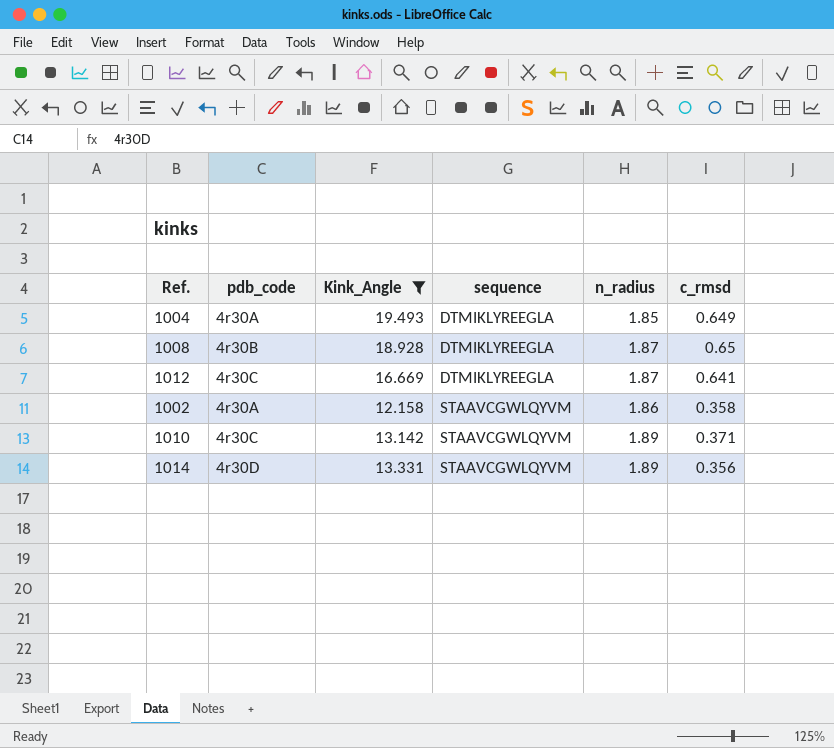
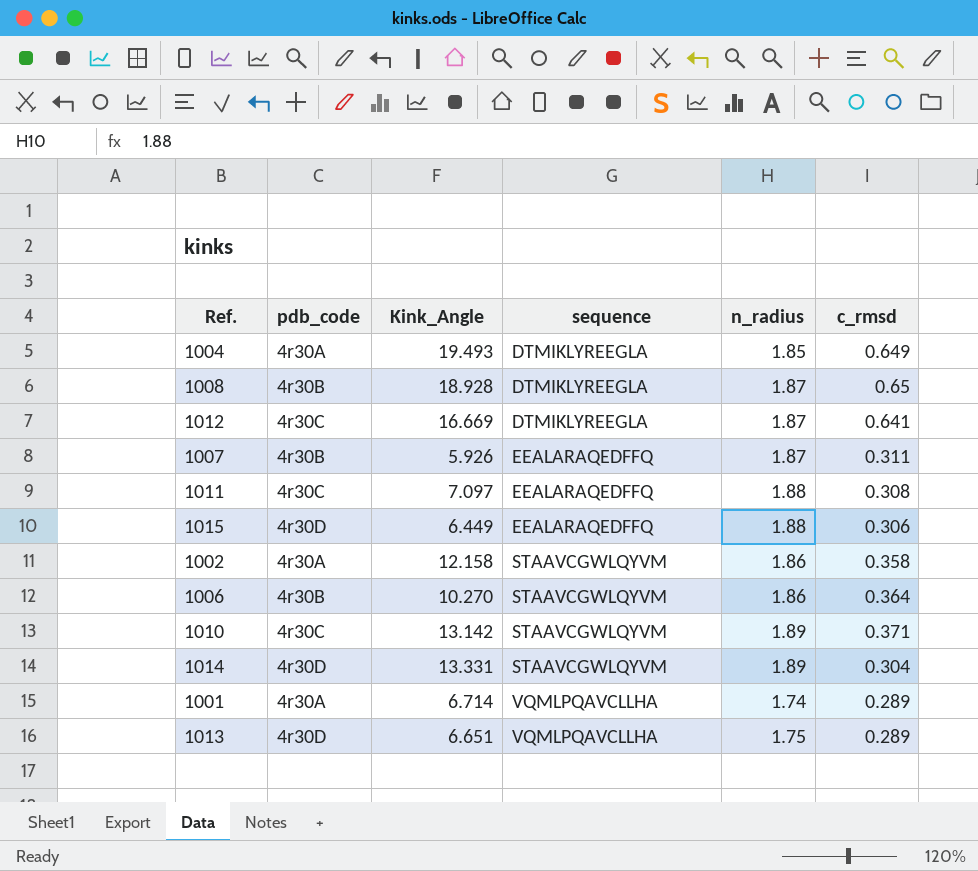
filter: Kink_Angle >= 12.158 -> none
1014 | c_rmsd: 0.356 -> 0.304

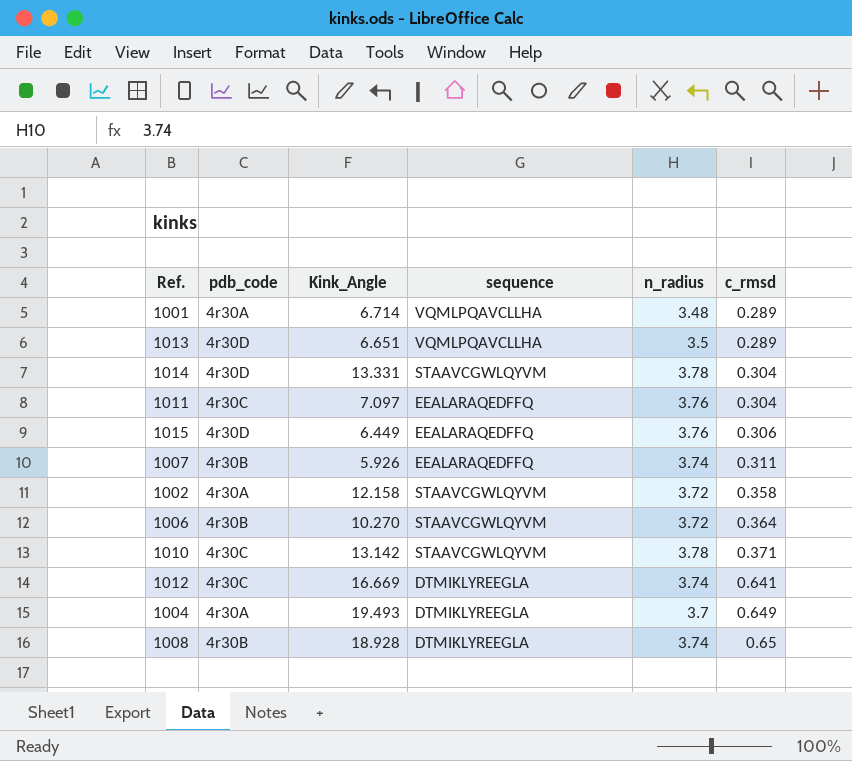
row order: sequence ascending -> c_rmsd ascending
1001 | n_radius: 1.74 -> 3.48
1013 | n_radius: 1.75 -> 3.5
1014 | n_radius: 1.89 -> 3.78
1011 | n_radius: 1.88 -> 3.76
1011 | c_rmsd: 0.308 -> 0.304
1015 | n_radius: 1.88 -> 3.76
1007 | n_radius: 1.87 -> 3.74
1002 | n_radius: 1.86 -> 3.72
1006 | n_radius: 1.86 -> 3.72
1010 | n_radius: 1.89 -> 3.78
1012 | n_radius: 1.87 -> 3.74
1004 | n_radius: 1.85 -> 3.7
1008 | n_radius: 1.87 -> 3.74

